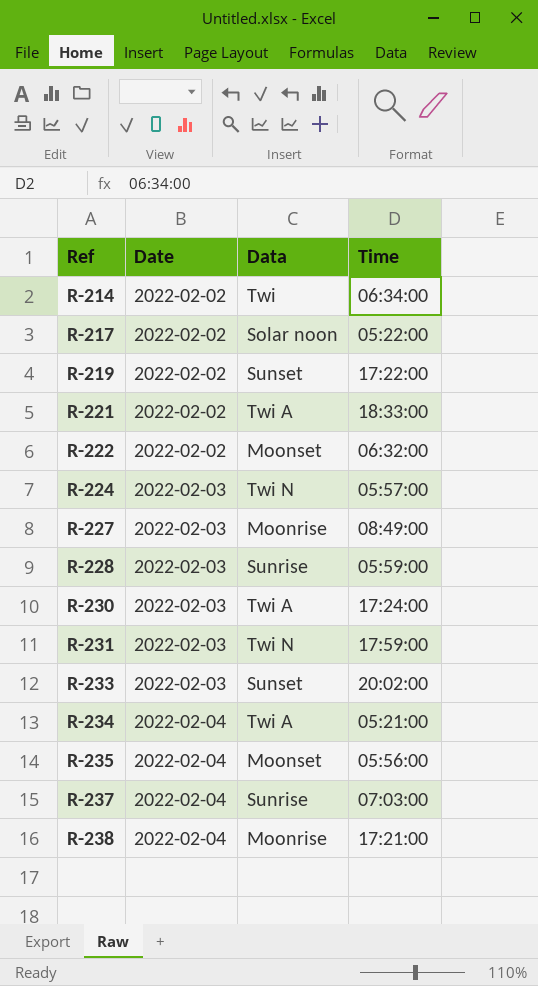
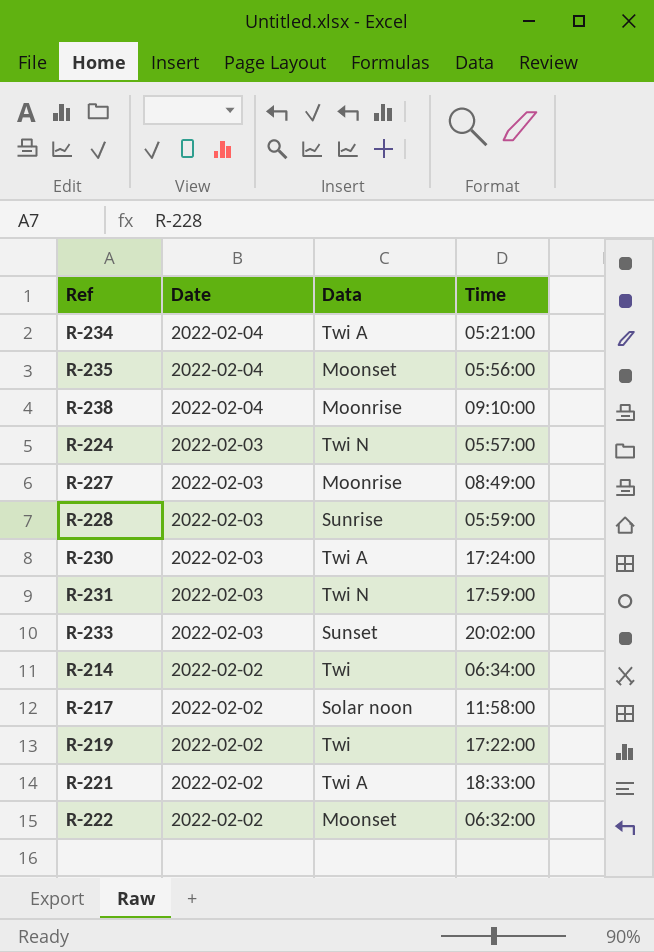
row order: Ref ascending -> Date descending
row R-237: 2022-02-04 | Sunrise | 07:03:00 -> none
R-238 | Time: 17:21:00 -> 09:10:00
R-217 | Time: 05:22:00 -> 11:58:00
R-219 | Data: Sunset -> Twi

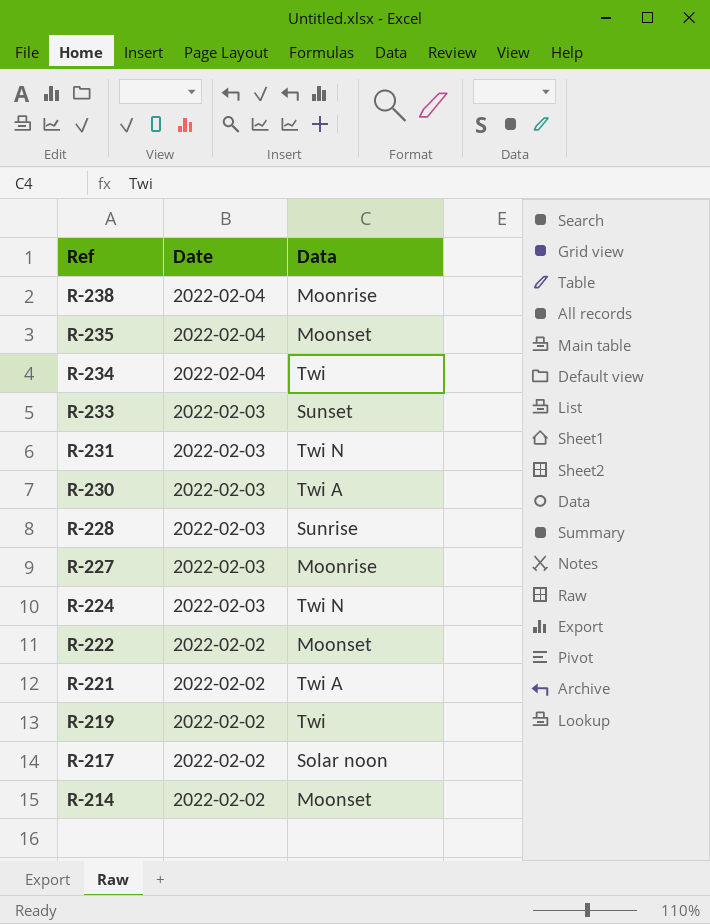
row order: Date descending -> Ref descending
column Time | position: 4 -> none
R-234 | Data: Twi A -> Twi
R-214 | Data: Twi -> Moonset

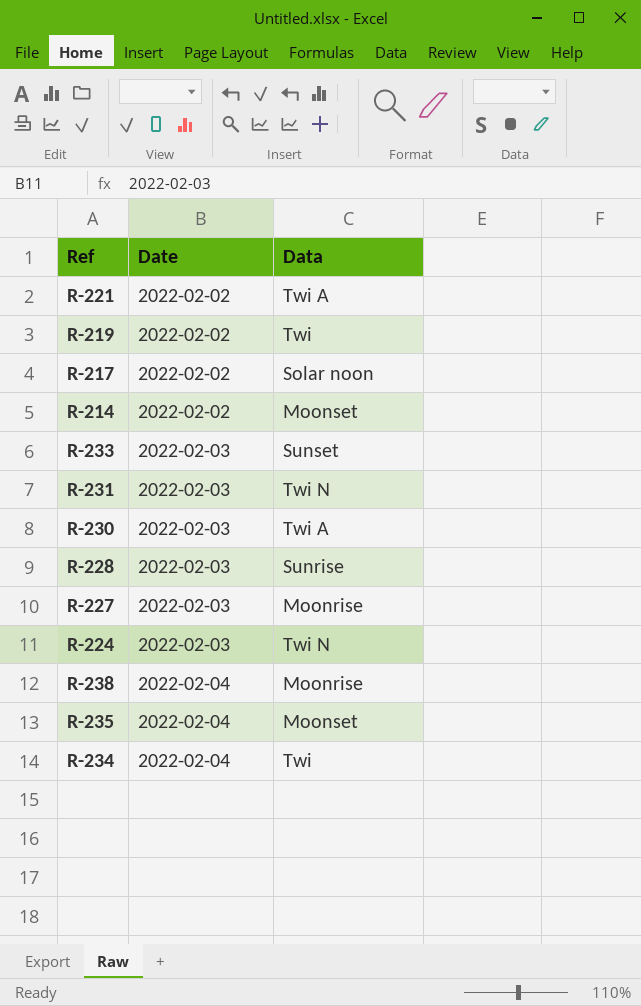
row order: Ref descending -> Date ascending
row R-222: 2022-02-02 | Moonset -> none

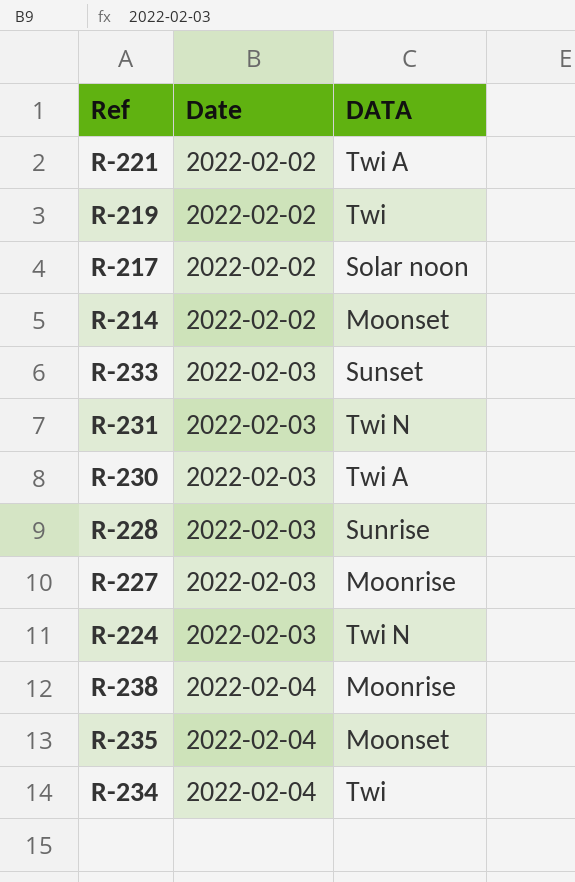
column name: Data -> DATA

